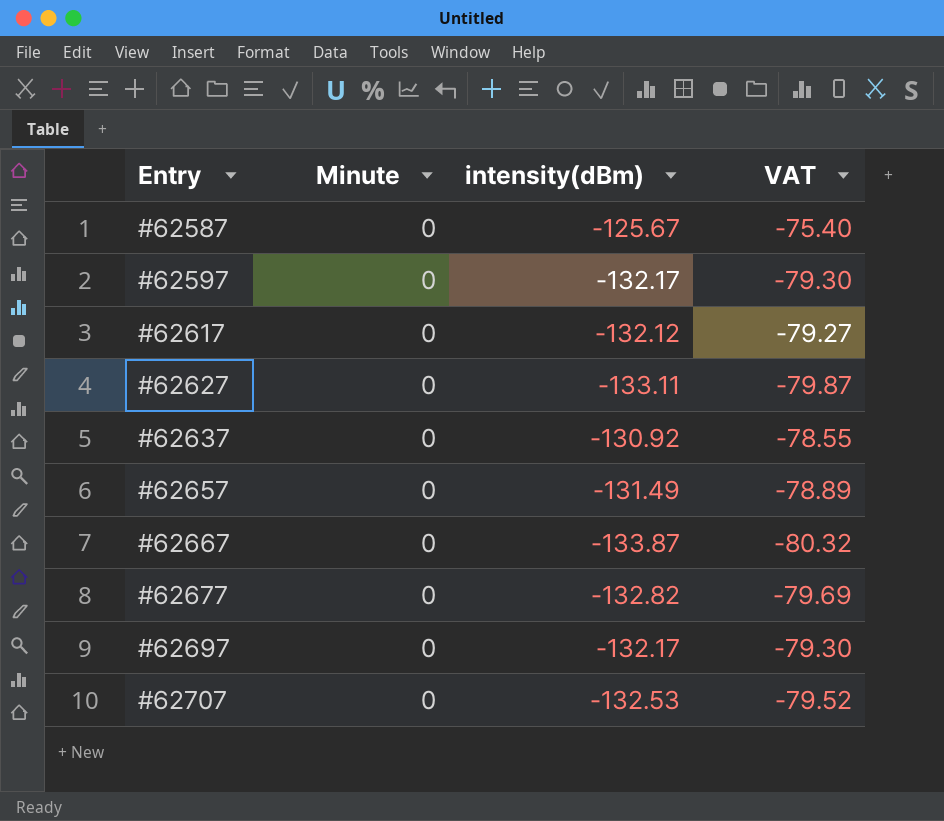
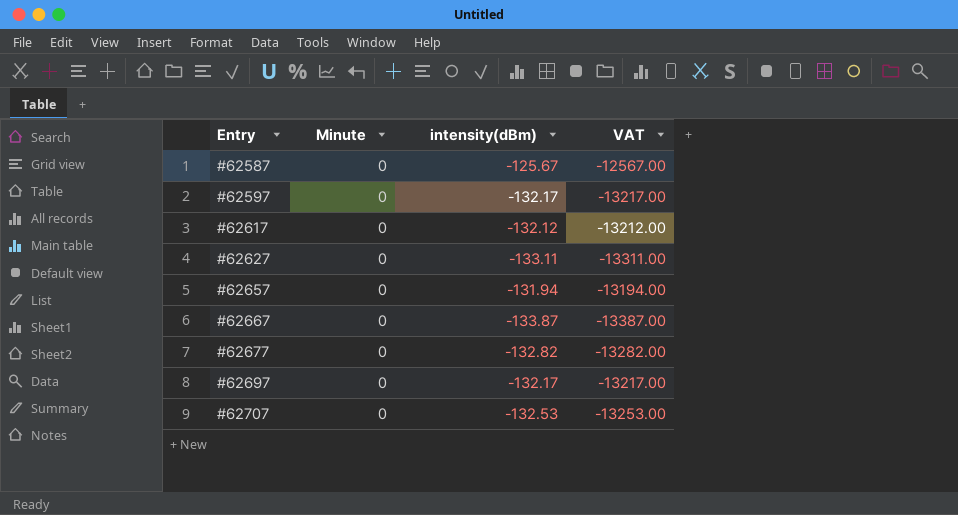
column VAT | formula: [intensity(dBm)] * 0.6 -> [intensity(dBm)] * 100
row #62637: 0 | -130.92 | -78.55 -> none
#62657 | intensity(dBm): -131.49 -> -131.94

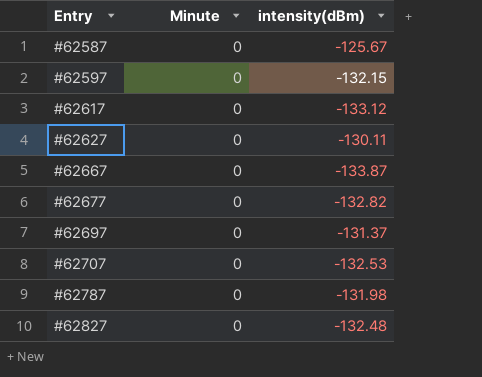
column VAT | formula: [intensity(dBm)] * 100 -> none
row #62657: 0 | -131.94 | -13194.00 -> none
#62597 | intensity(dBm): -132.17 -> -132.15
#62617 | intensity(dBm): -132.12 -> -133.12
#62627 | intensity(dBm): -133.11 -> -130.11
#62697 | intensity(dBm): -132.17 -> -131.37
row #62787: none -> 0 | -131.98
row #62827: none -> 0 | -132.48

